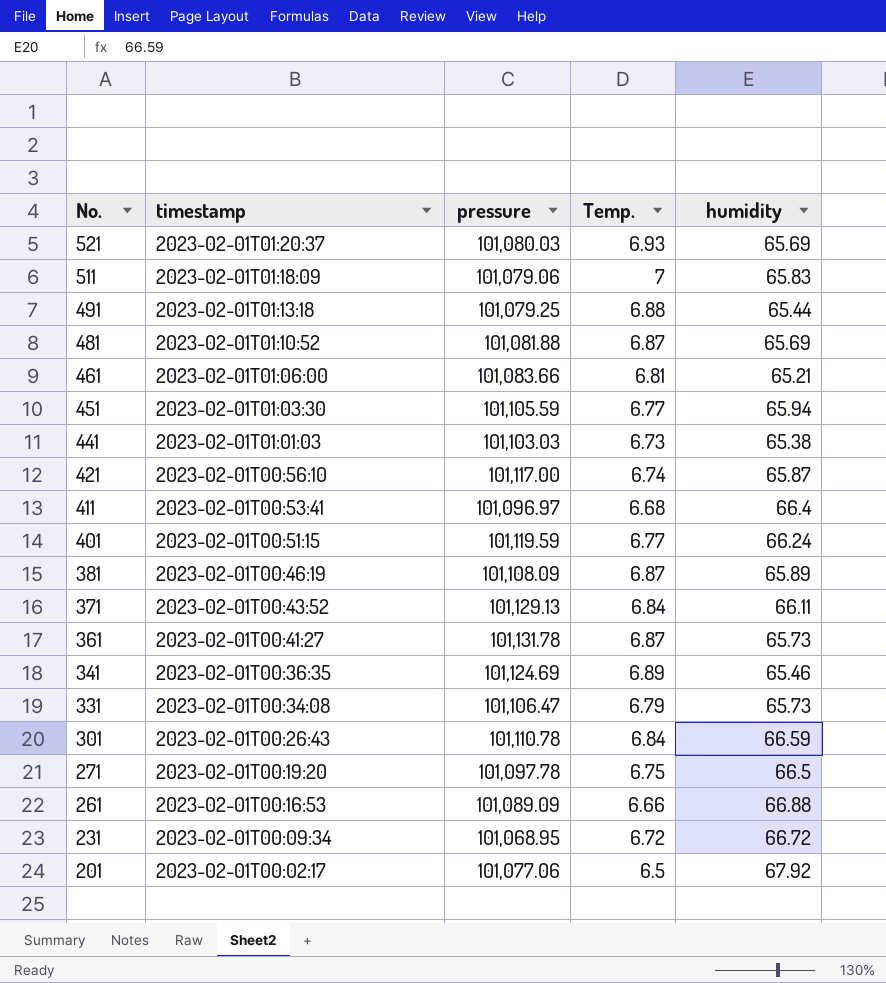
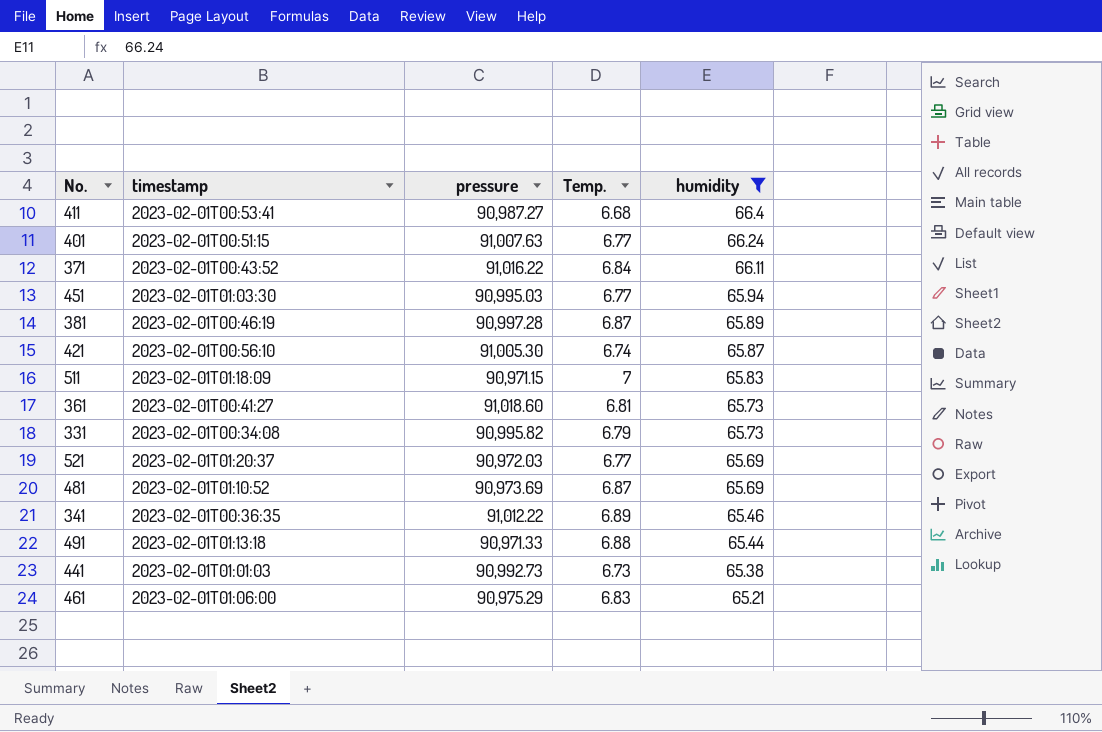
filter: none -> humidity <= 66.4
row order: No. descending -> humidity descending
411 | pressure: 101,096.97 -> 90,987.27
401 | pressure: 101,119.59 -> 91,007.63
371 | pressure: 101,129.13 -> 91,016.22
451 | pressure: 101,105.59 -> 90,995.03
381 | pressure: 101,108.09 -> 90,997.28
421 | pressure: 101,117.00 -> 91,005.30
511 | pressure: 101,079.06 -> 90,971.15
361 | pressure: 101,131.78 -> 91,018.60
361 | Temp.: 6.87 -> 6.81
331 | pressure: 101,106.47 -> 90,995.82
521 | pressure: 101,080.03 -> 90,972.03
521 | Temp.: 6.93 -> 6.77
481 | pressure: 101,081.88 -> 90,973.69
341 | pressure: 101,124.69 -> 91,012.22
491 | pressure: 101,079.25 -> 90,971.33
441 | pressure: 101,103.03 -> 90,992.73
461 | pressure: 101,083.66 -> 90,975.29
461 | Temp.: 6.81 -> 6.83

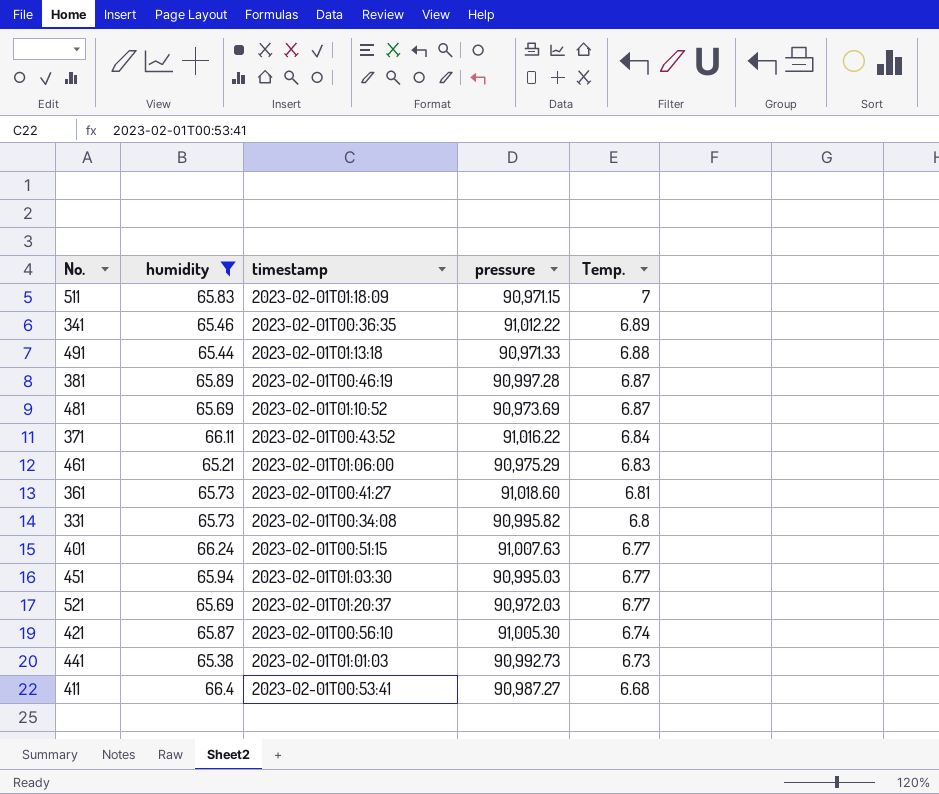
row order: humidity descending -> Temp. descending
column humidity | position: 5 -> 2
331 | Temp.: 6.79 -> 6.8

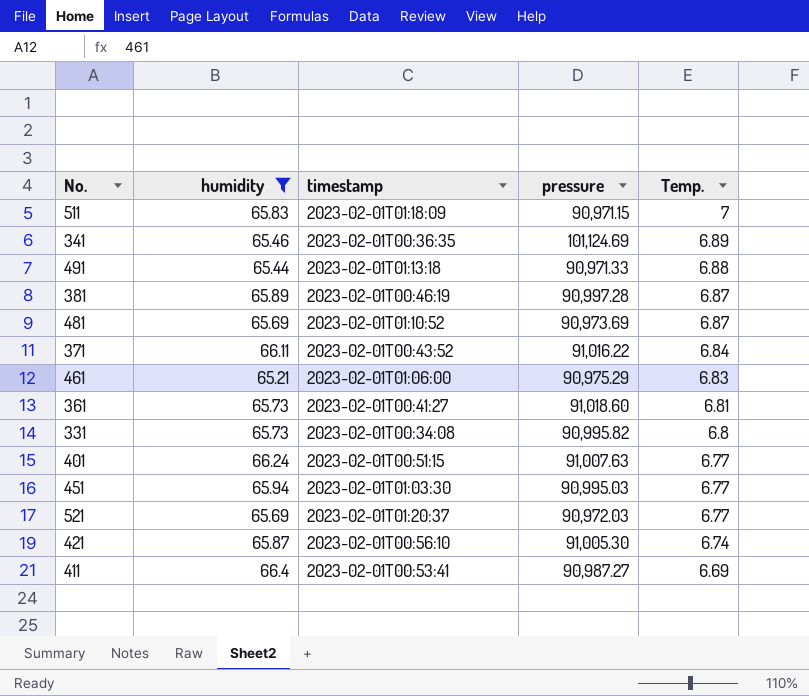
row 441: 65.38 | 2023-02-01T01:01:03 | 90,992.73 | 6.73 -> none
341 | pressure: 91,012.22 -> 101,124.69
411 | Temp.: 6.68 -> 6.69

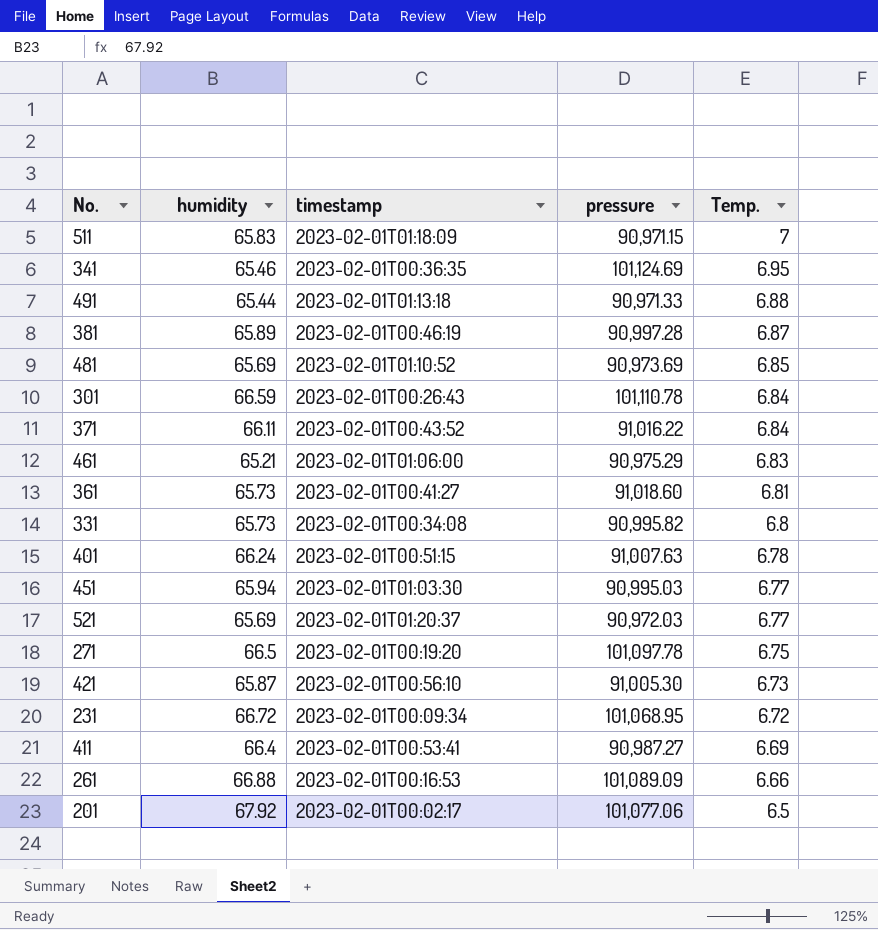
filter: humidity <= 66.4 -> none
341 | Temp.: 6.89 -> 6.95
481 | Temp.: 6.87 -> 6.85
401 | Temp.: 6.77 -> 6.78
421 | Temp.: 6.74 -> 6.73

